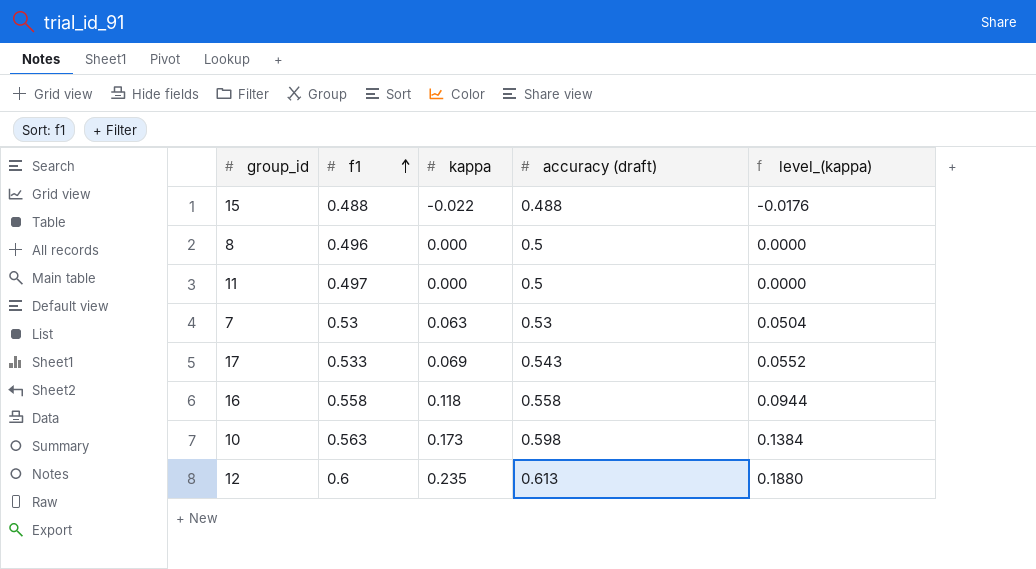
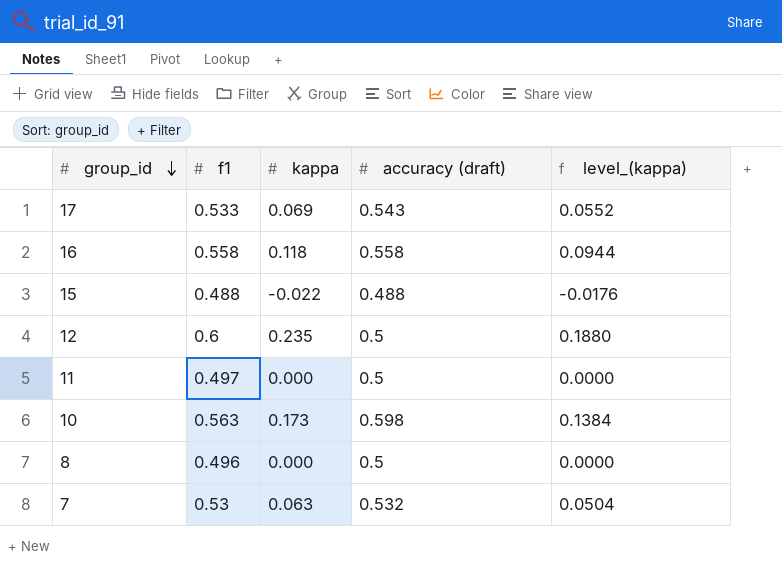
row order: f1 ascending -> group_id descending
12 | accuracy (draft): 0.613 -> 0.5
7 | accuracy (draft): 0.53 -> 0.532

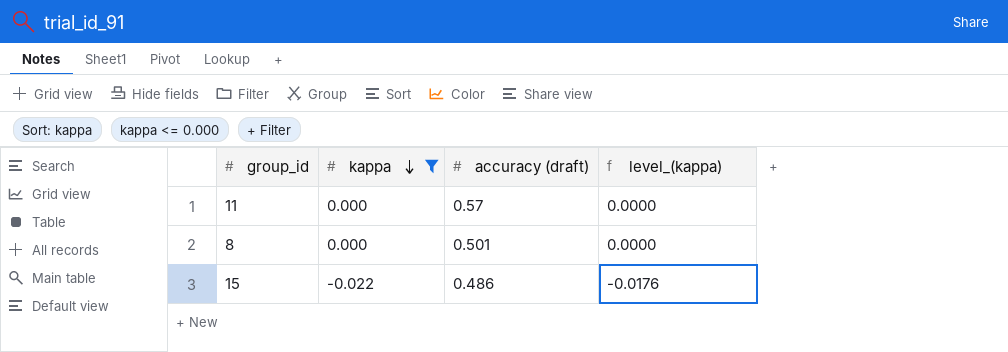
filter: none -> kappa <= 0.000
row order: group_id descending -> kappa descending
column f1 | position: 2 -> none
11 | accuracy (draft): 0.5 -> 0.57
8 | accuracy (draft): 0.5 -> 0.501
15 | accuracy (draft): 0.488 -> 0.486

